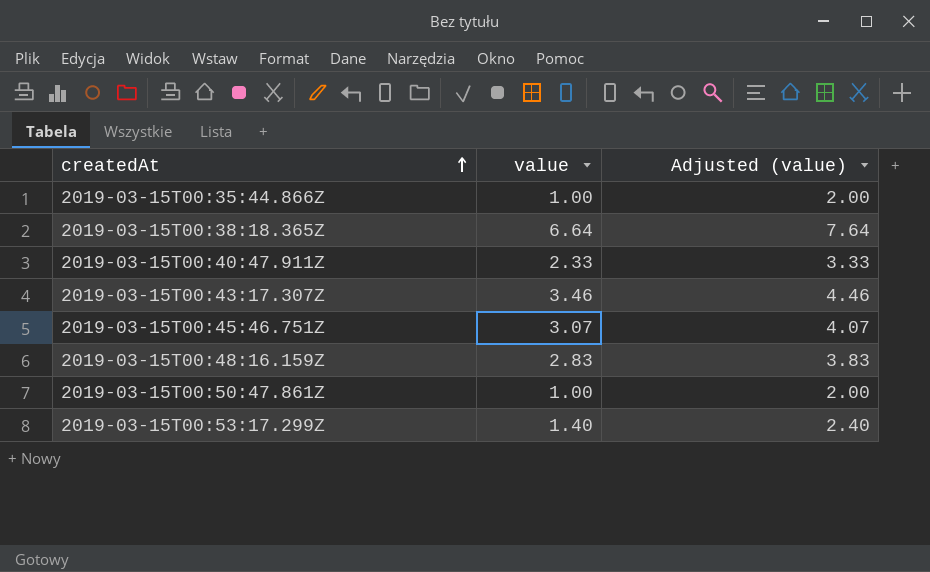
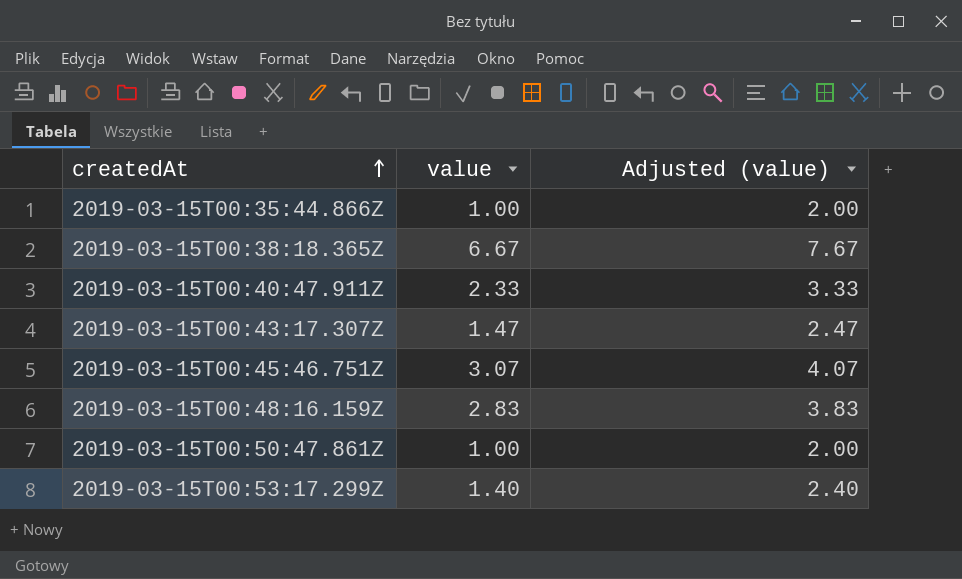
2019-03-15T00:38:18.365Z | value: 6.64 -> 6.67
2019-03-15T00:38:18.365Z | Adjusted (value): 7.64 -> 7.67
2019-03-15T00:43:17.307Z | value: 3.46 -> 1.47
2019-03-15T00:43:17.307Z | Adjusted (value): 4.46 -> 2.47

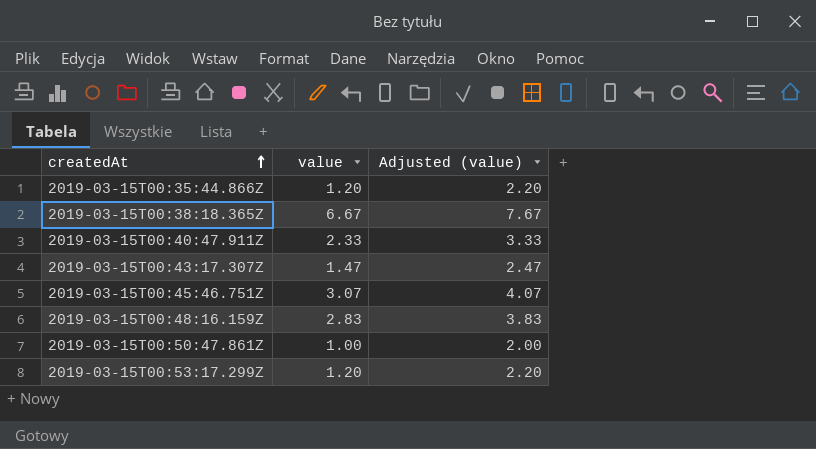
2019-03-15T00:35:44.866Z | value: 1.00 -> 1.20
2019-03-15T00:35:44.866Z | Adjusted (value): 2.00 -> 2.20
2019-03-15T00:53:17.299Z | value: 1.40 -> 1.20
2019-03-15T00:53:17.299Z | Adjusted (value): 2.40 -> 2.20

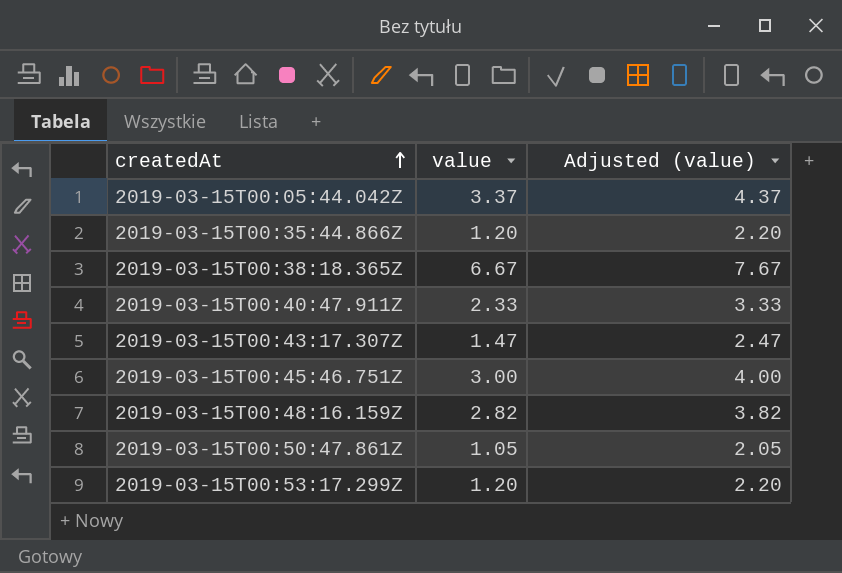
row 2019-03-15T00:05:44.042Z: none -> 3.37 | 4.37
2019-03-15T00:45:46.751Z | value: 3.07 -> 3.00
2019-03-15T00:45:46.751Z | Adjusted (value): 4.07 -> 4.00
2019-03-15T00:48:16.159Z | value: 2.83 -> 2.82
2019-03-15T00:48:16.159Z | Adjusted (value): 3.83 -> 3.82
2019-03-15T00:50:47.861Z | value: 1.00 -> 1.05
2019-03-15T00:50:47.861Z | Adjusted (value): 2.00 -> 2.05

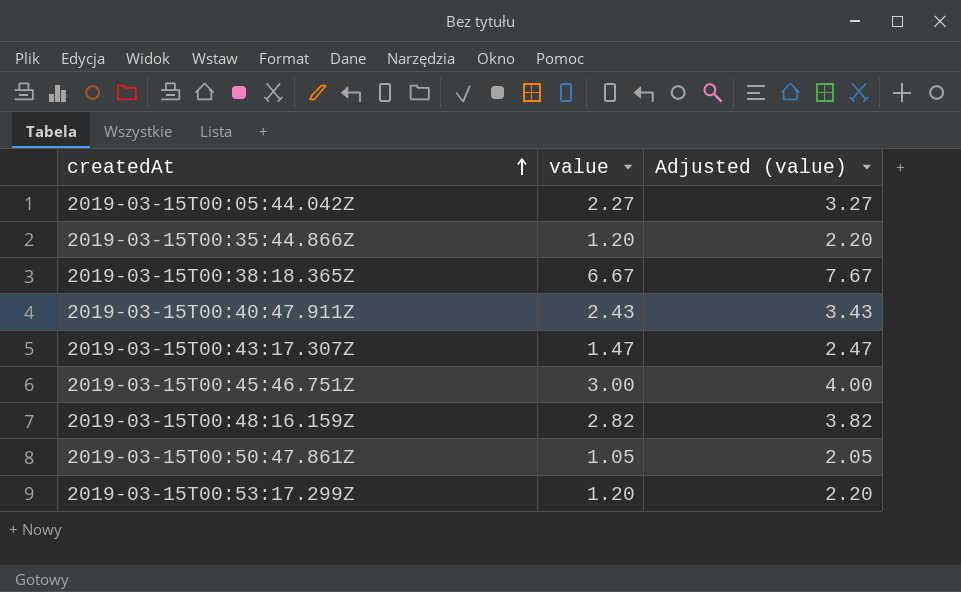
2019-03-15T00:05:44.042Z | value: 3.37 -> 2.27
2019-03-15T00:05:44.042Z | Adjusted (value): 4.37 -> 3.27
2019-03-15T00:40:47.911Z | value: 2.33 -> 2.43
2019-03-15T00:40:47.911Z | Adjusted (value): 3.33 -> 3.43

